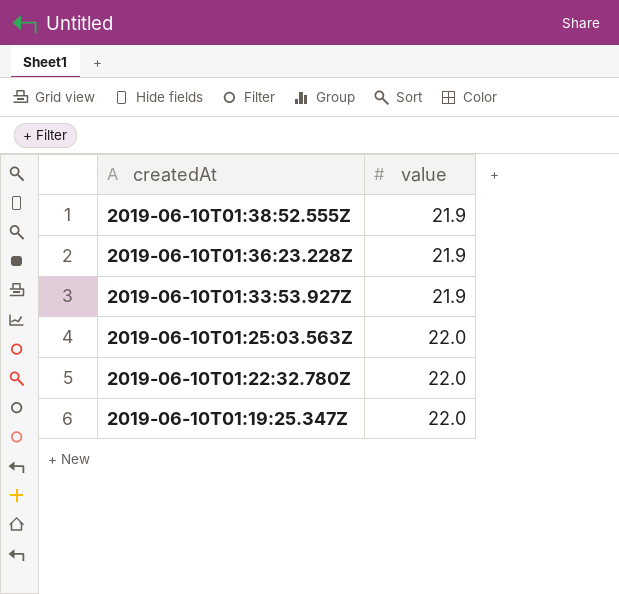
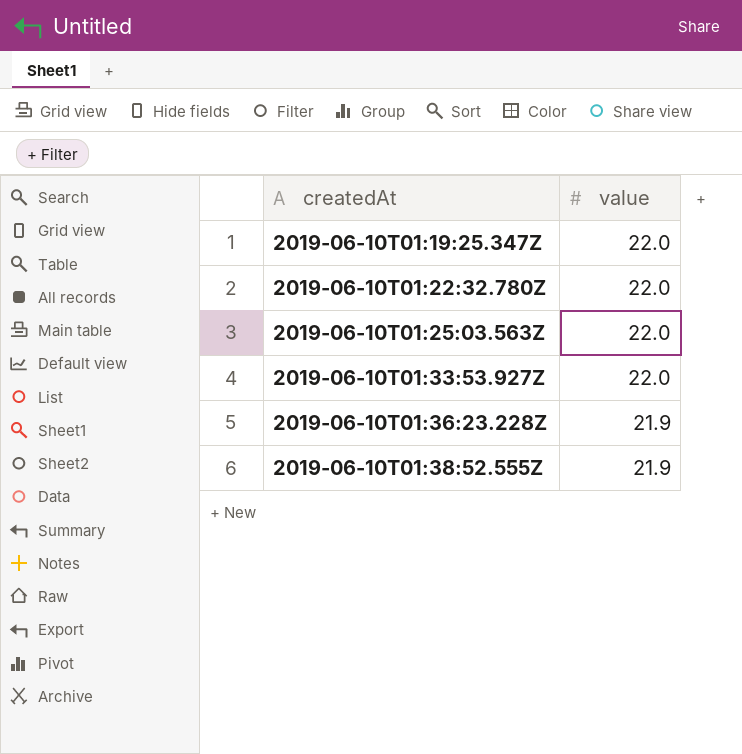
row order: createdAt descending -> createdAt ascending
2019-06-10T01:33:53.927Z | value: 21.9 -> 22.0

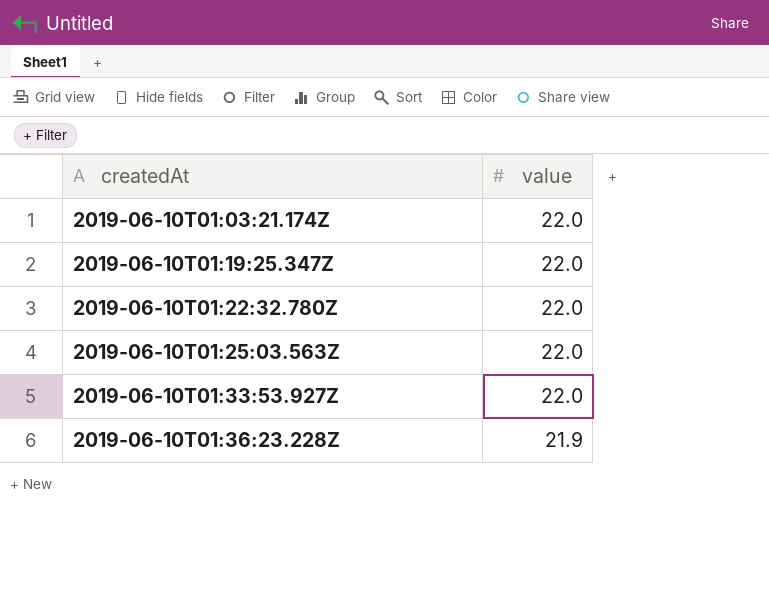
row 2019-06-10T01:38:52.555Z: 21.9 -> none
row 2019-06-10T01:03:21.174Z: none -> 22.0

